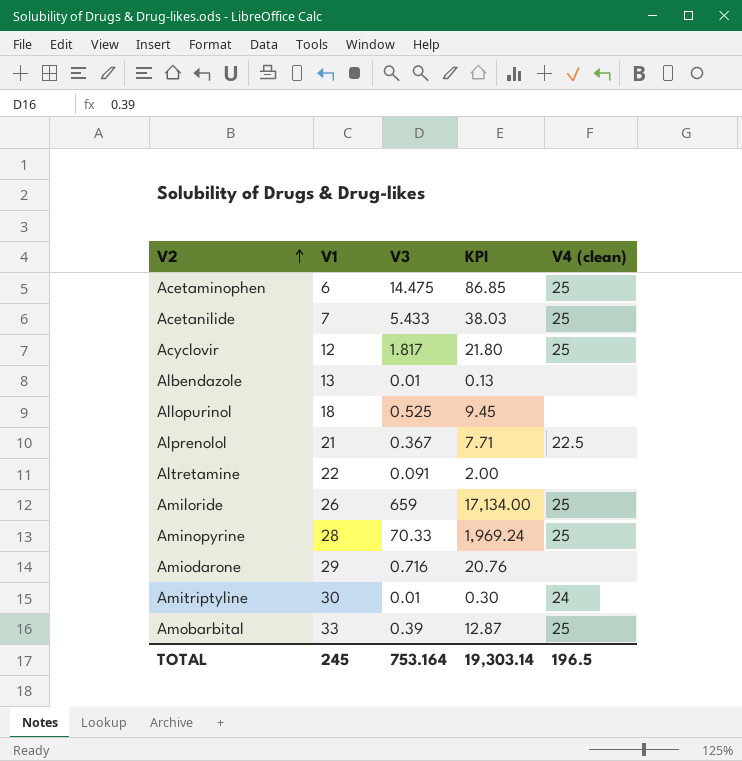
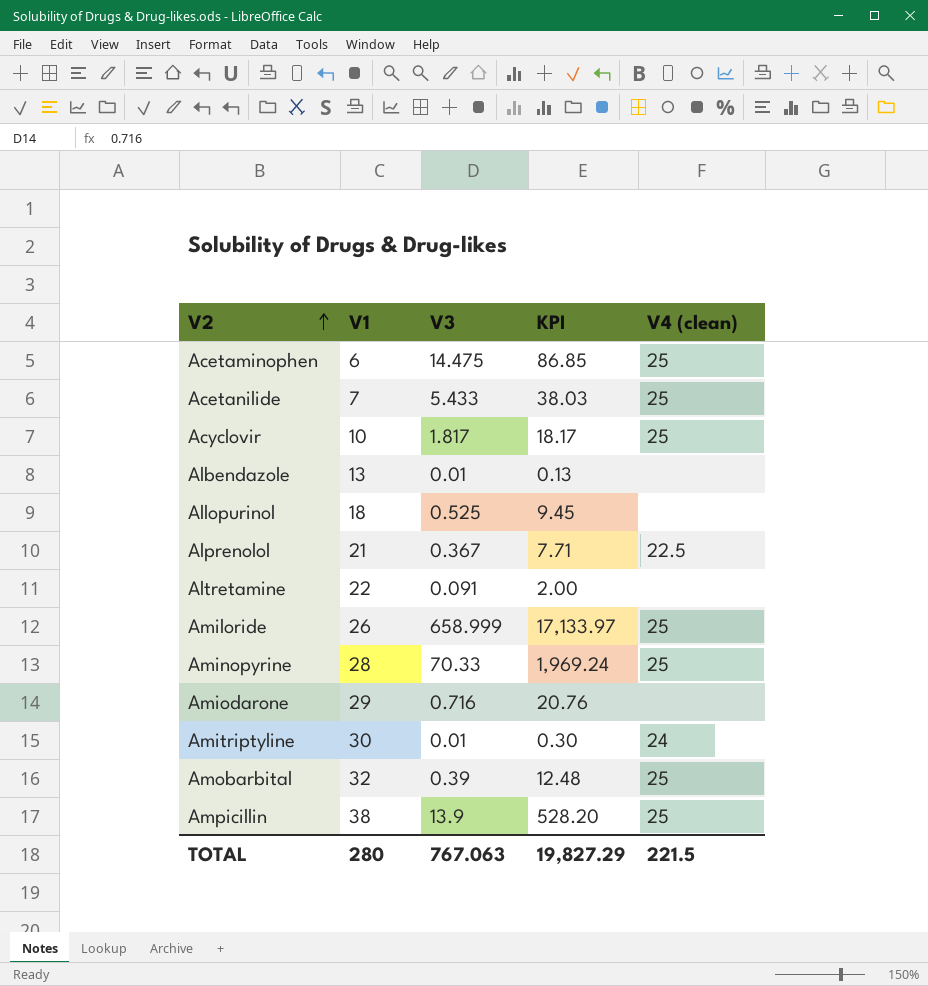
Acyclovir | V1: 12 -> 10
Acyclovir | KPI: 21.80 -> 18.17
Amiloride | V3: 659 -> 658.999
Amiloride | KPI: 17,134.00 -> 17,133.97
Amobarbital | V1: 33 -> 32
Amobarbital | KPI: 12.87 -> 12.48
row Ampicillin: none -> 38 | 13.9 | 528.20 | 25
TOTAL | V1: 245 -> 280
TOTAL | V3: 753.164 -> 767.063
TOTAL | KPI: 19,303.14 -> 19,827.29
TOTAL | V4 (clean): 196.5 -> 221.5

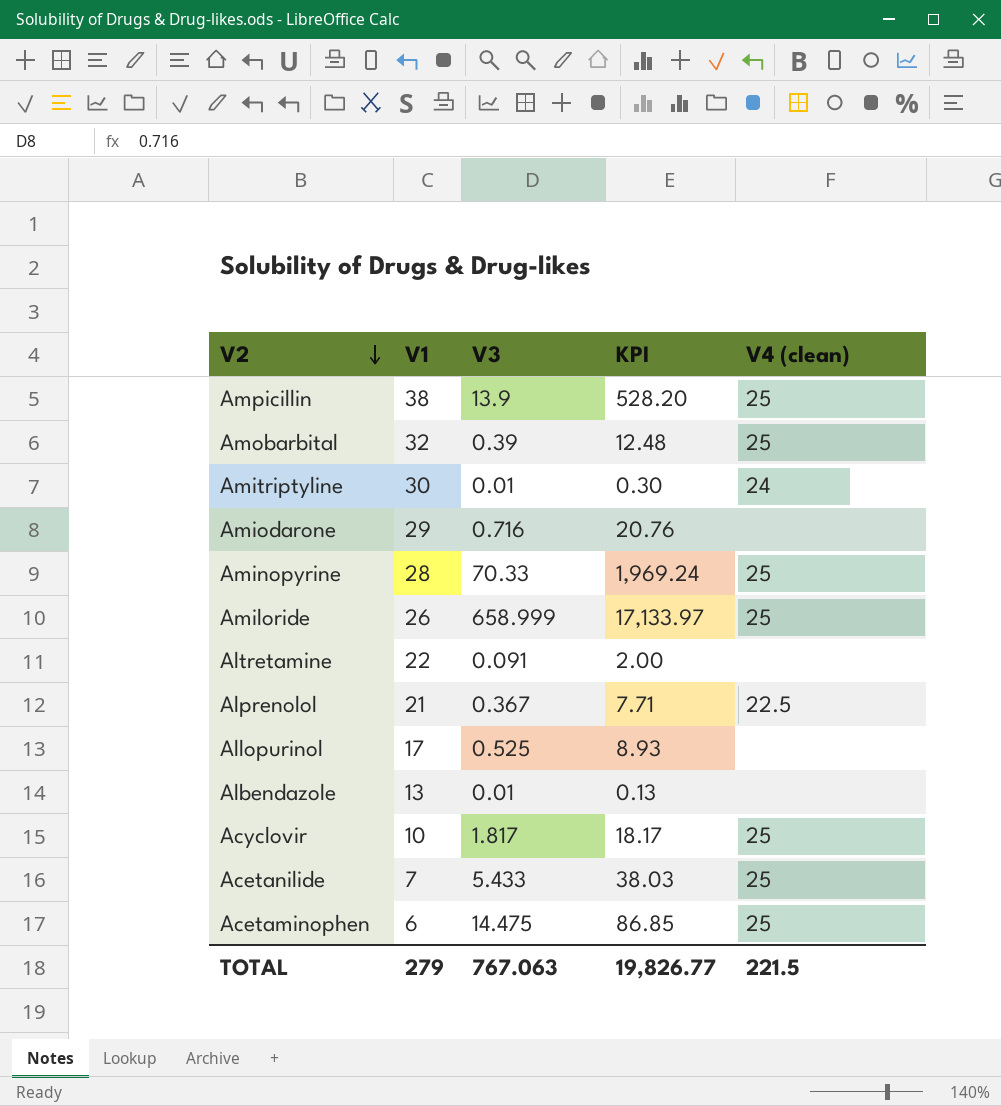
row order: V2 ascending -> V2 descending
Allopurinol | V1: 18 -> 17
Allopurinol | KPI: 9.45 -> 8.93
TOTAL | V1: 280 -> 279
TOTAL | KPI: 19,827.29 -> 19,826.77

